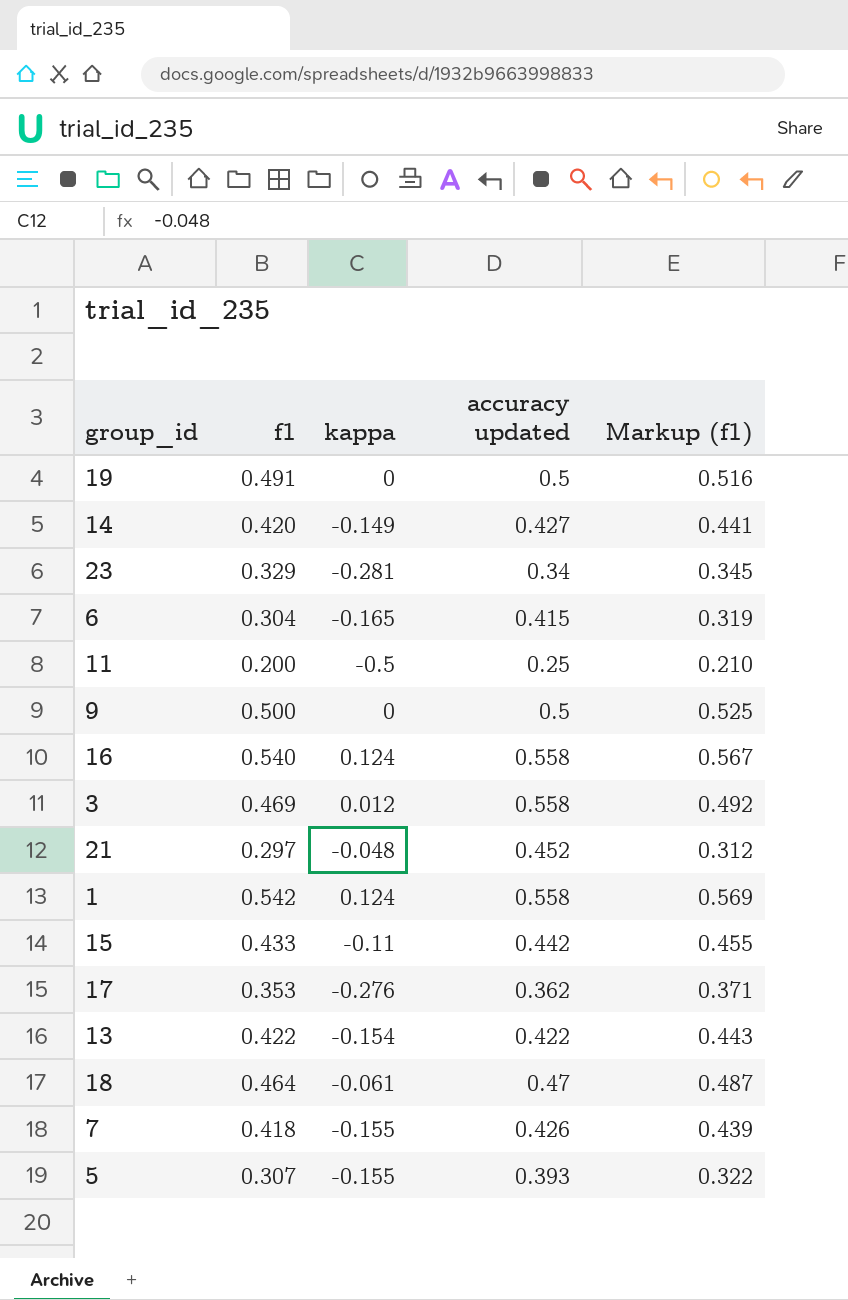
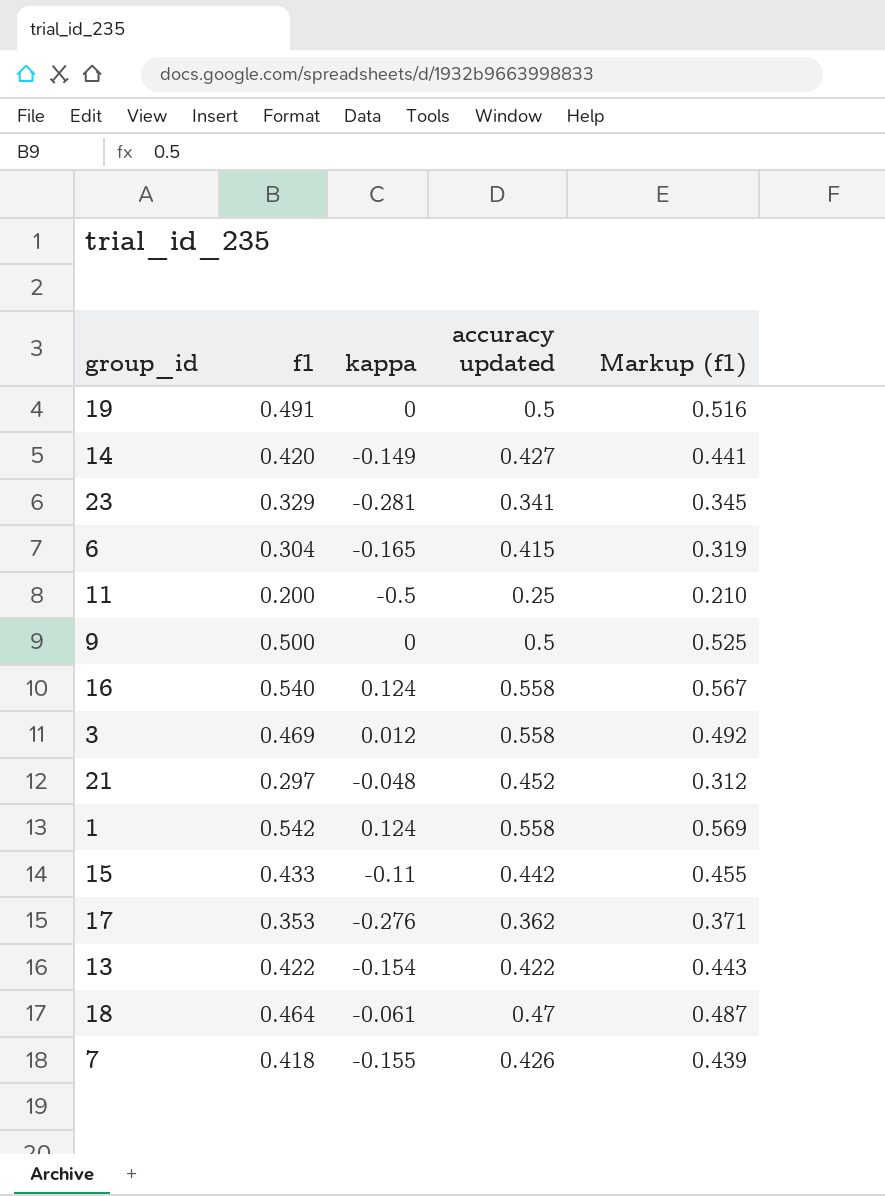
row 5: 0.307 | -0.155 | 0.393 | 0.322 -> none
23 | accuracy updated: 0.34 -> 0.341

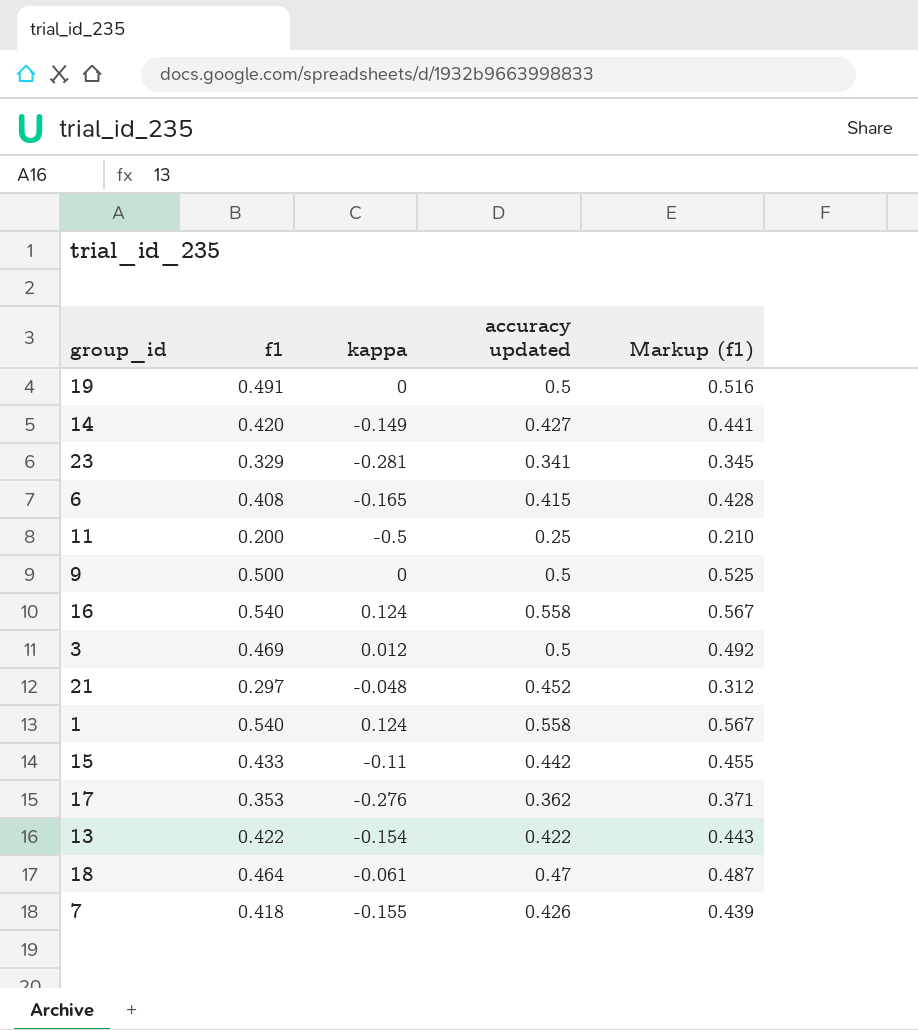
6 | f1: 0.304 -> 0.408
6 | Markup (f1): 0.319 -> 0.428
3 | accuracy updated: 0.558 -> 0.5
1 | f1: 0.542 -> 0.540
1 | Markup (f1): 0.569 -> 0.567

